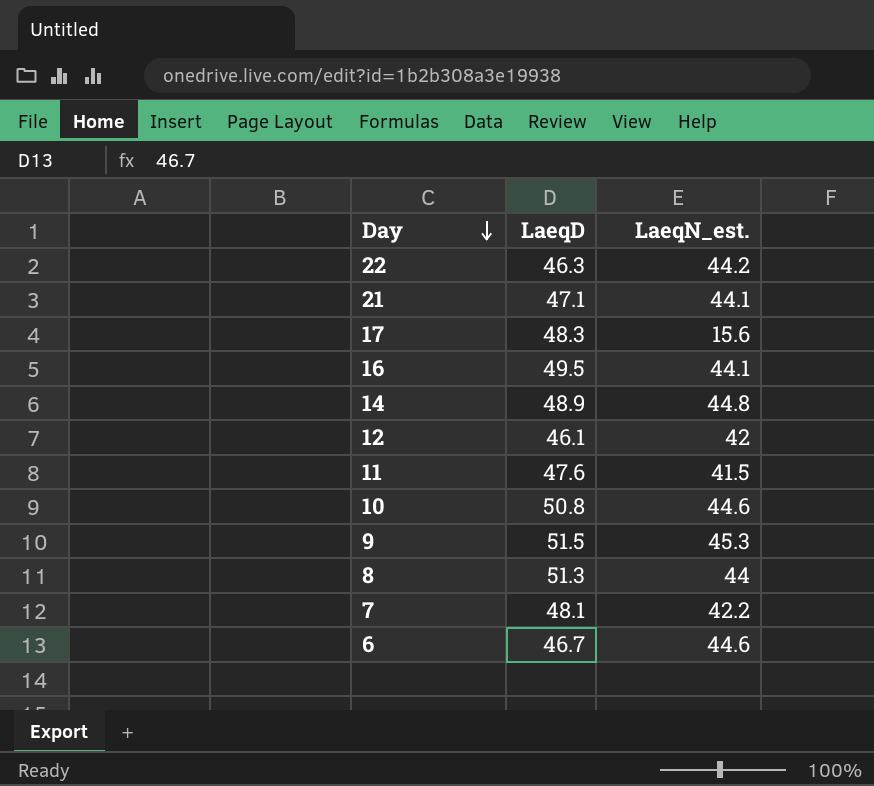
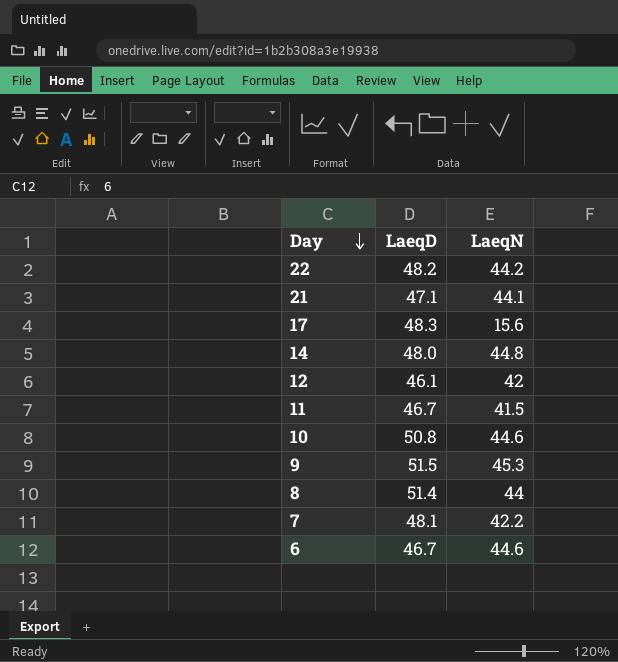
column name: LaeqN_est. -> LaeqN
row 16: 49.5 | 44.1 -> none
22 | LaeqD: 46.3 -> 48.2
14 | LaeqD: 48.9 -> 48.0
11 | LaeqD: 47.6 -> 46.7
8 | LaeqD: 51.3 -> 51.4

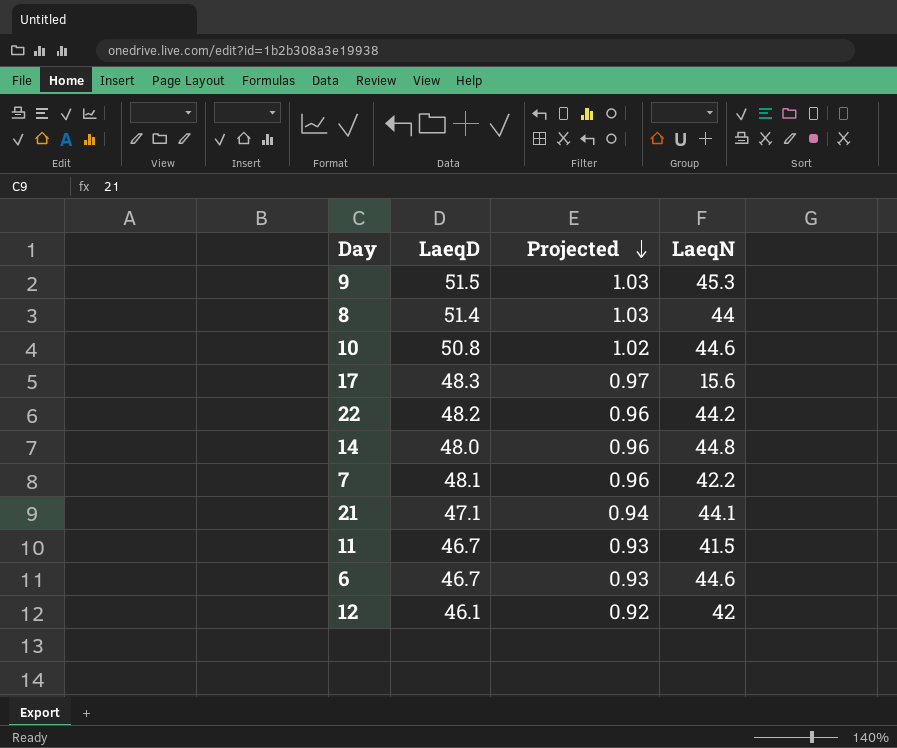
row order: Day descending -> Projected descending
column Projected | formula: none -> [LaeqD] * 0.02

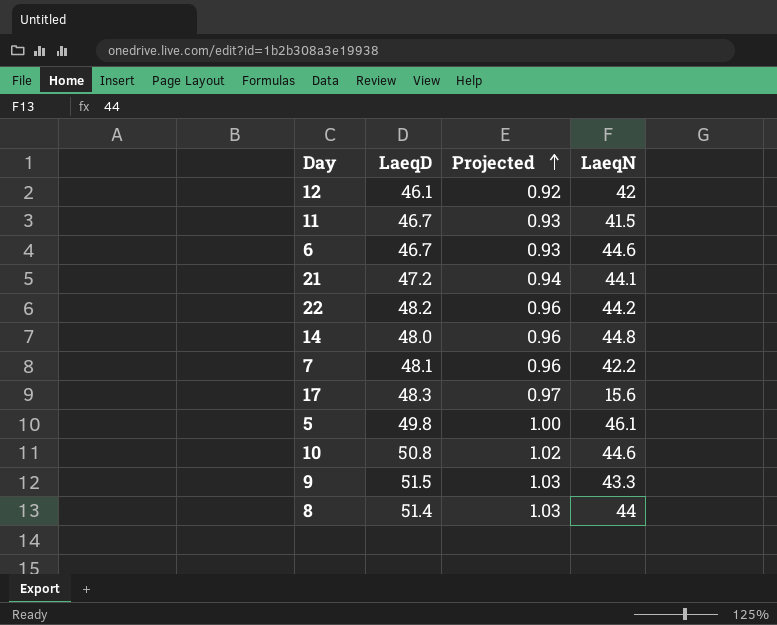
row order: Projected descending -> Projected ascending
21 | LaeqD: 47.1 -> 47.2
row 5: none -> 49.8 | 1.00 | 46.1
9 | LaeqN: 45.3 -> 43.3

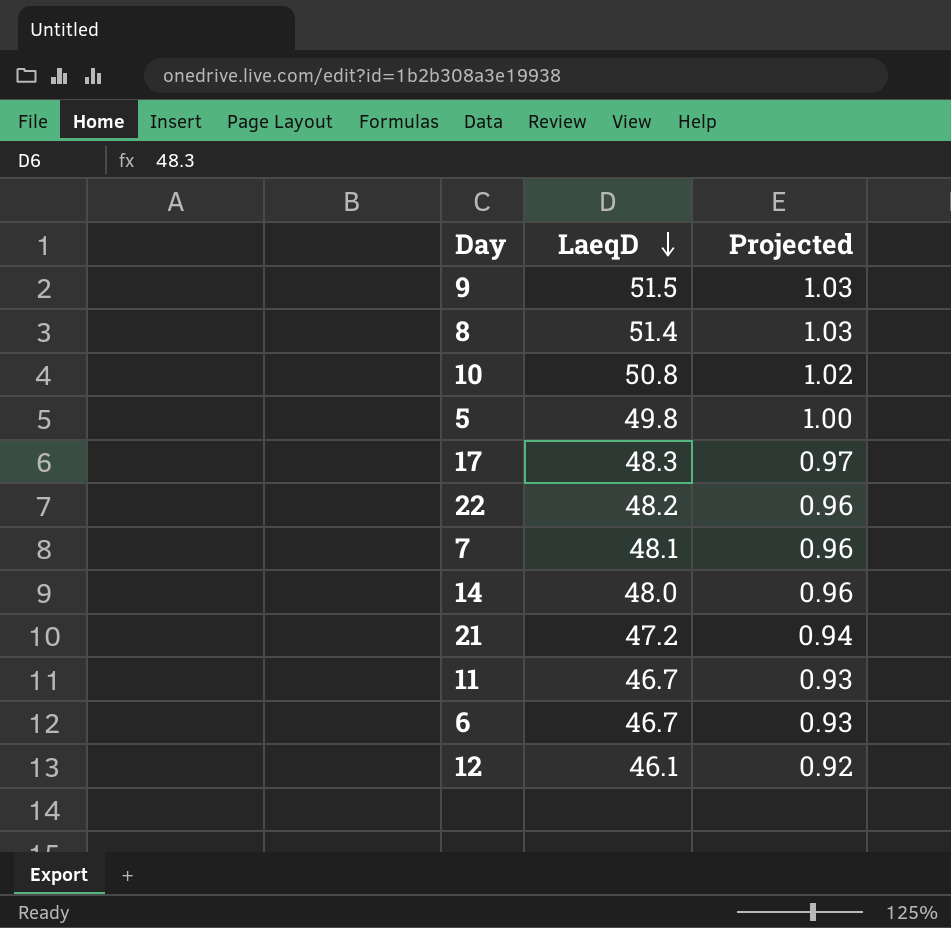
row order: Projected ascending -> LaeqD descending
column LaeqN | position: 4 -> none

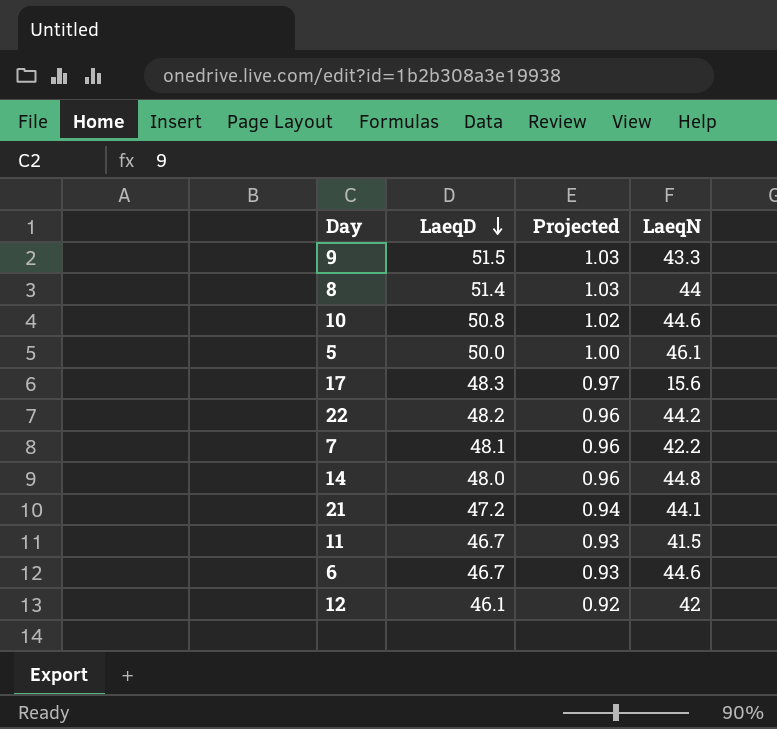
column LaeqN | position: none -> 4
5 | LaeqD: 49.8 -> 50.0

